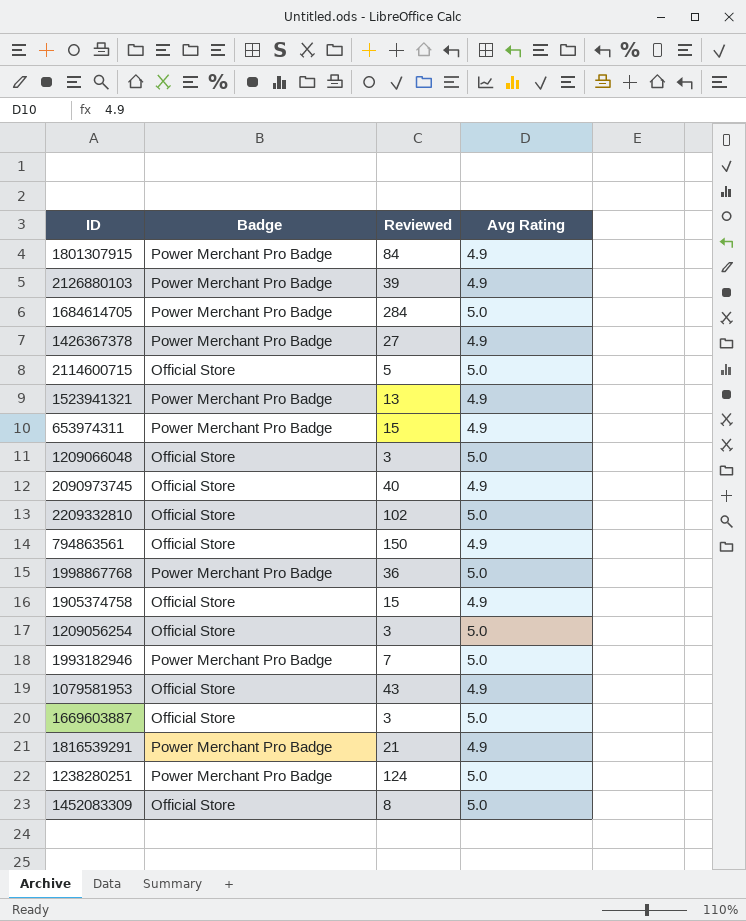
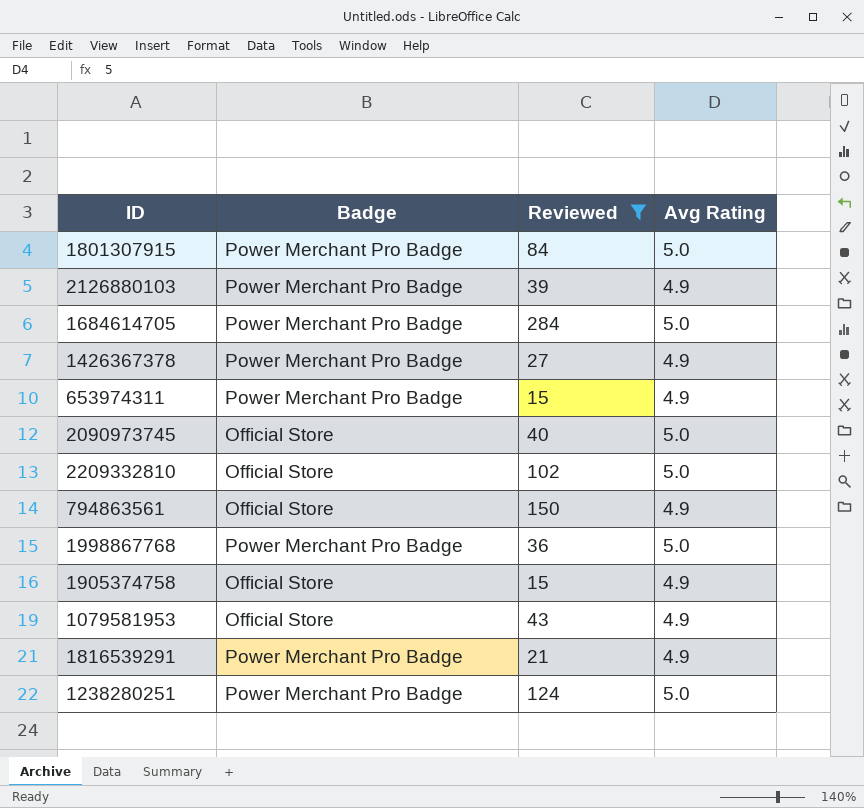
filter: none -> Reviewed >= 15
1801307915 | Avg Rating: 4.9 -> 5.0
2090973745 | Avg Rating: 4.9 -> 5.0

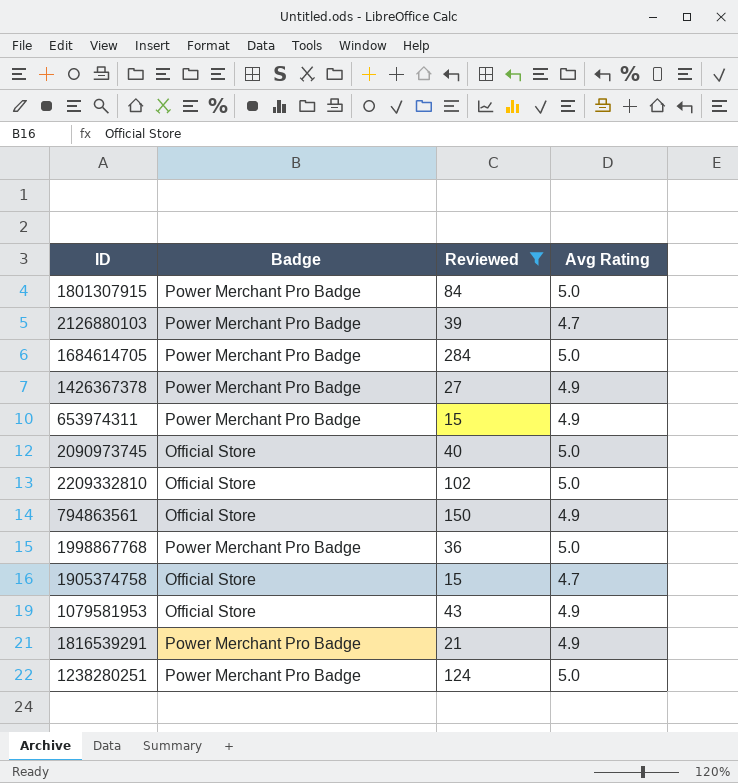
2126880103 | Avg Rating: 4.9 -> 4.7
1905374758 | Avg Rating: 4.9 -> 4.7

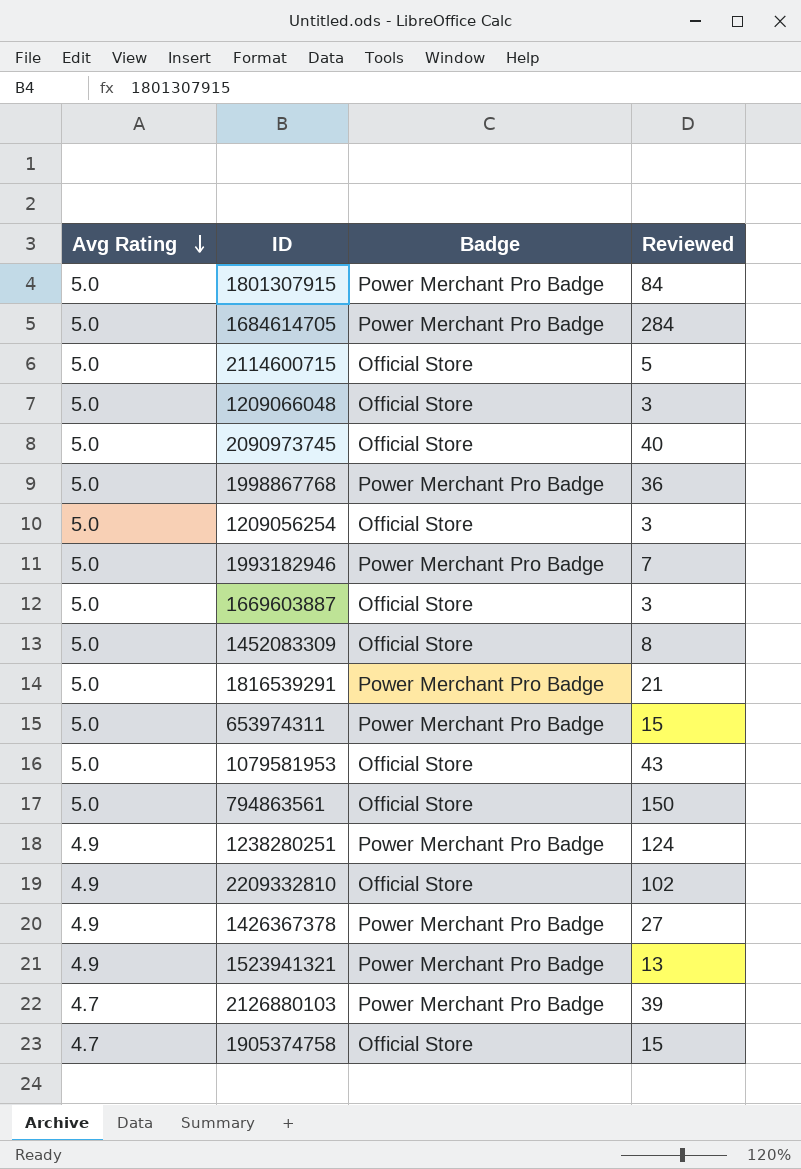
filter: Reviewed >= 15 -> none
row order: none -> Avg Rating descending
column Avg Rating | position: 4 -> 1
1816539291 | Avg Rating: 4.9 -> 5.0
653974311 | Avg Rating: 4.9 -> 5.0
1079581953 | Avg Rating: 4.9 -> 5.0
794863561 | Avg Rating: 4.9 -> 5.0
1238280251 | Avg Rating: 5.0 -> 4.9
2209332810 | Avg Rating: 5.0 -> 4.9

